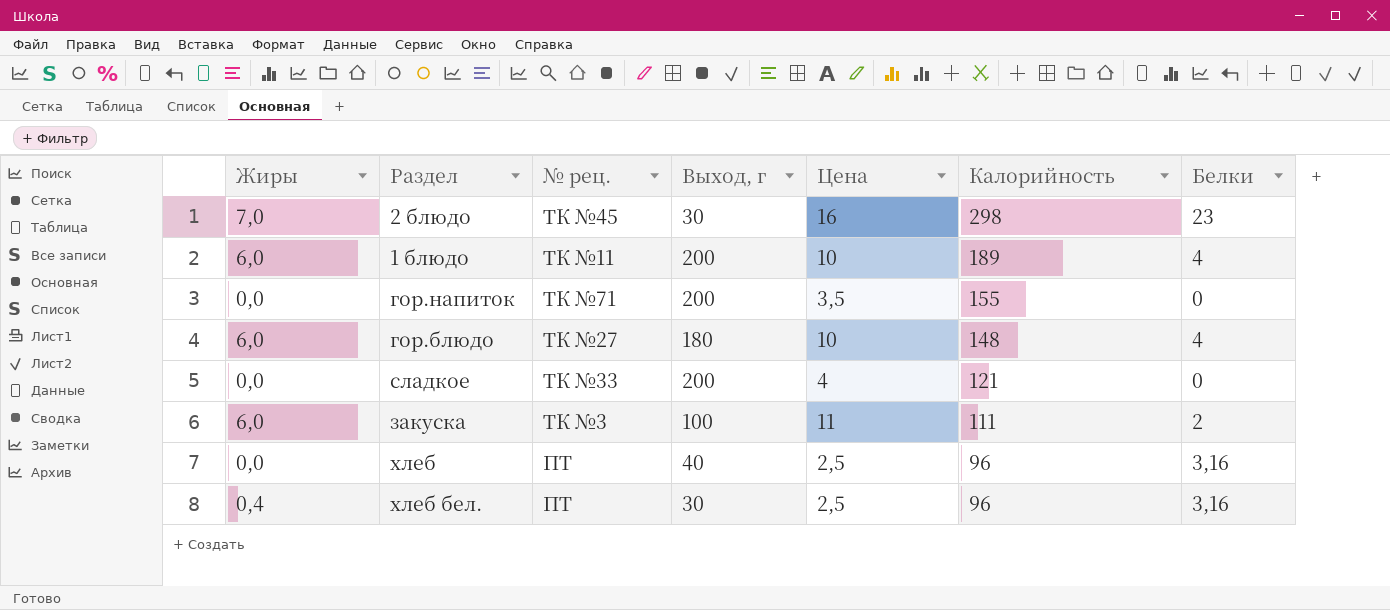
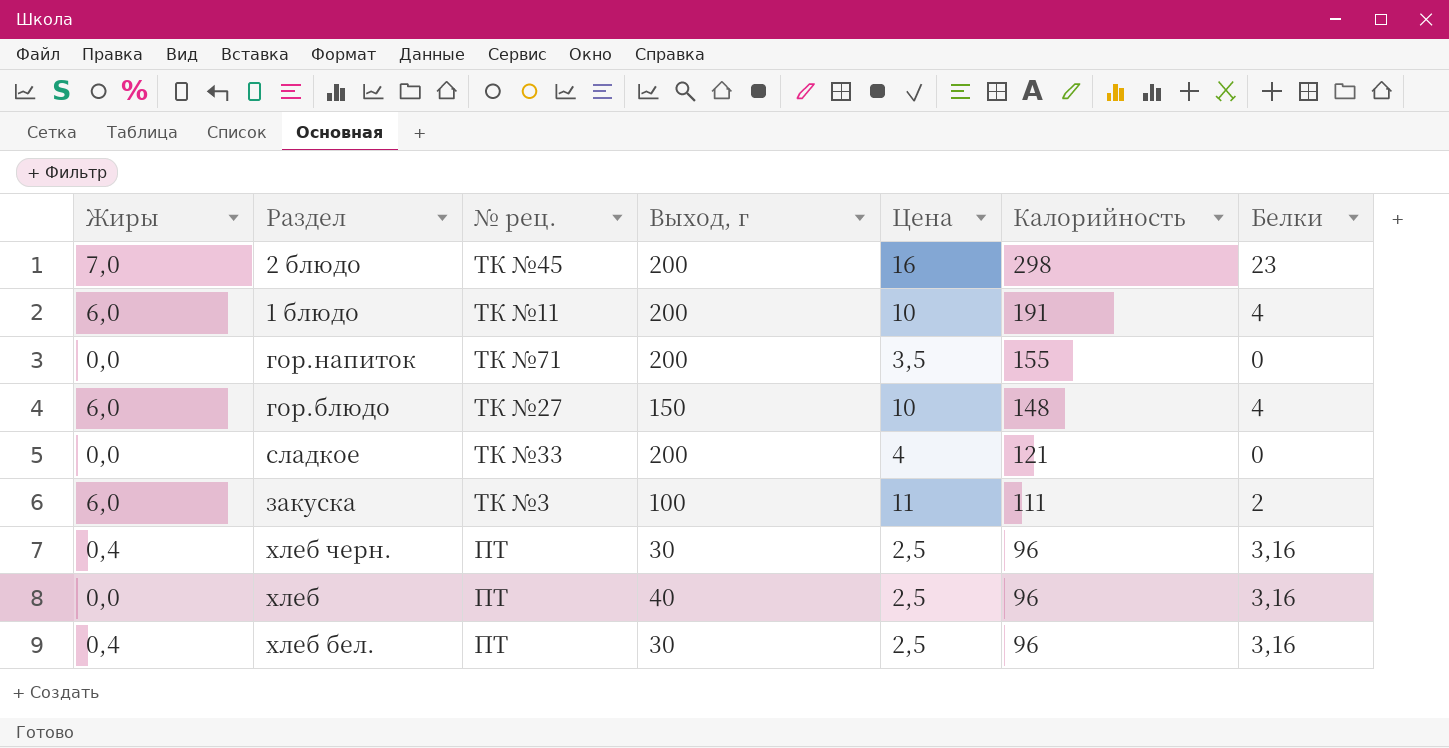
2 блюдо | Выход, г: 30 -> 200
1 блюдо | Калорийность: 189 -> 191
гор.блюдо | Выход, г: 180 -> 150
row хлеб черн.: none -> 0,4 | ПТ | 30 | 2,5 | 96 | 3,16

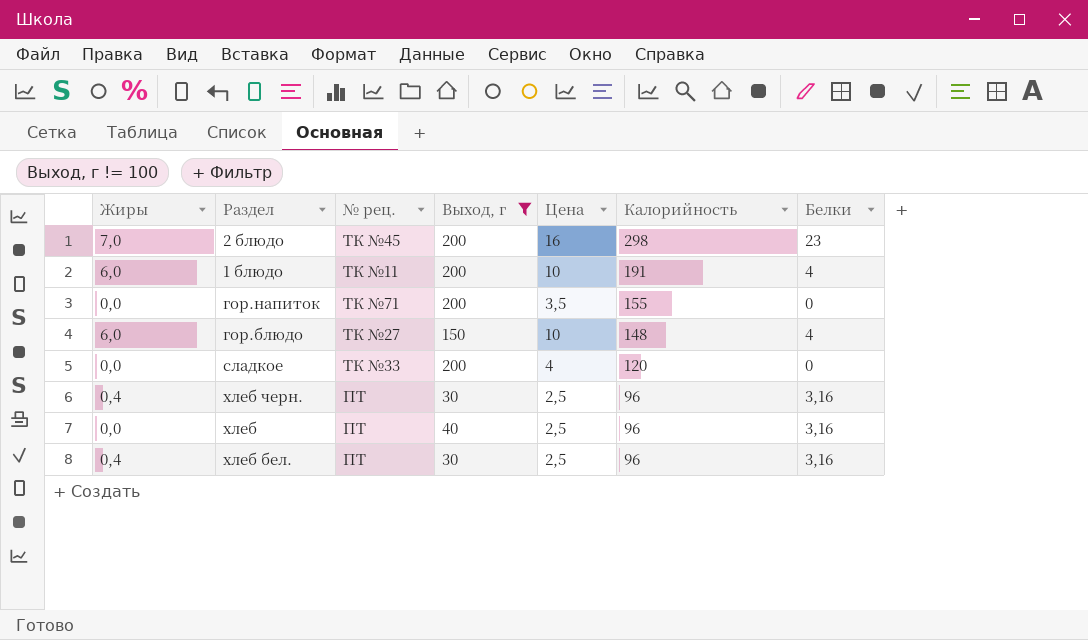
filter: none -> Выход, г != 100
сладкое | Калорийность: 121 -> 120

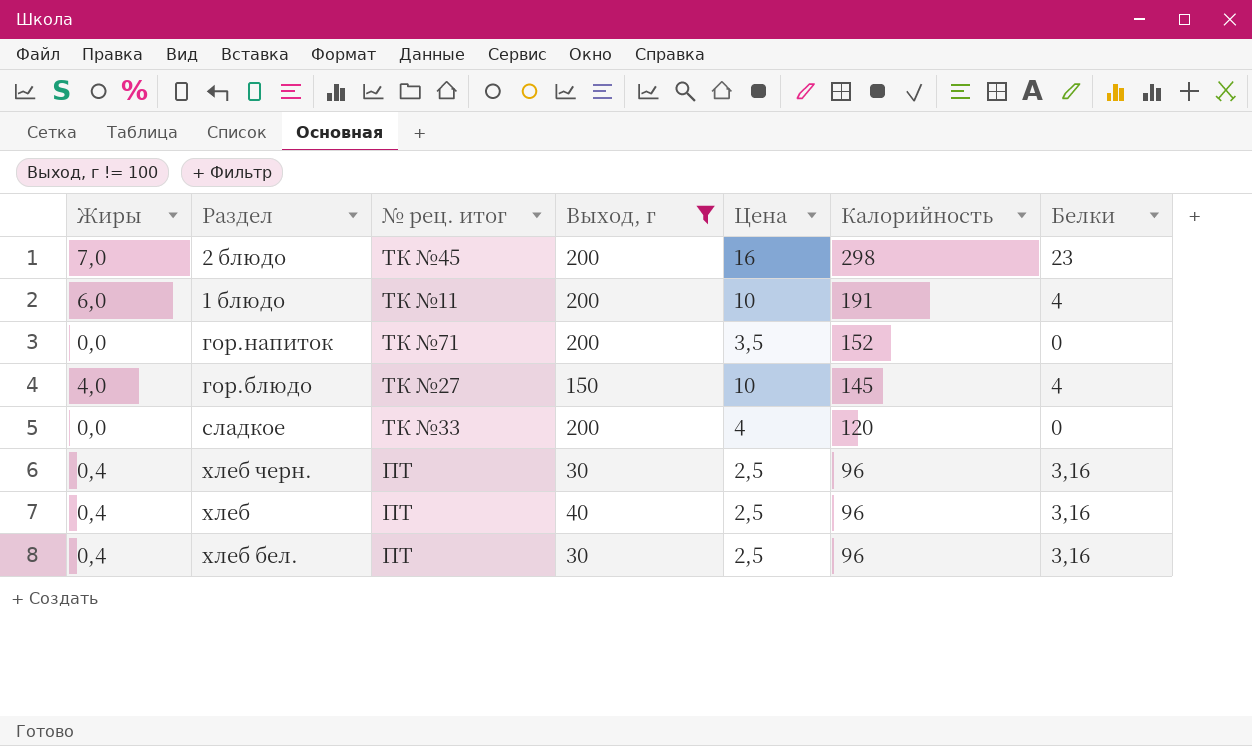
column name: № рец. -> № рец. итог
гор.напиток | Калорийность: 155 -> 152
гор.блюдо | Жиры: 6,0 -> 4,0
гор.блюдо | Калорийность: 148 -> 145
хлеб | Жиры: 0,0 -> 0,4

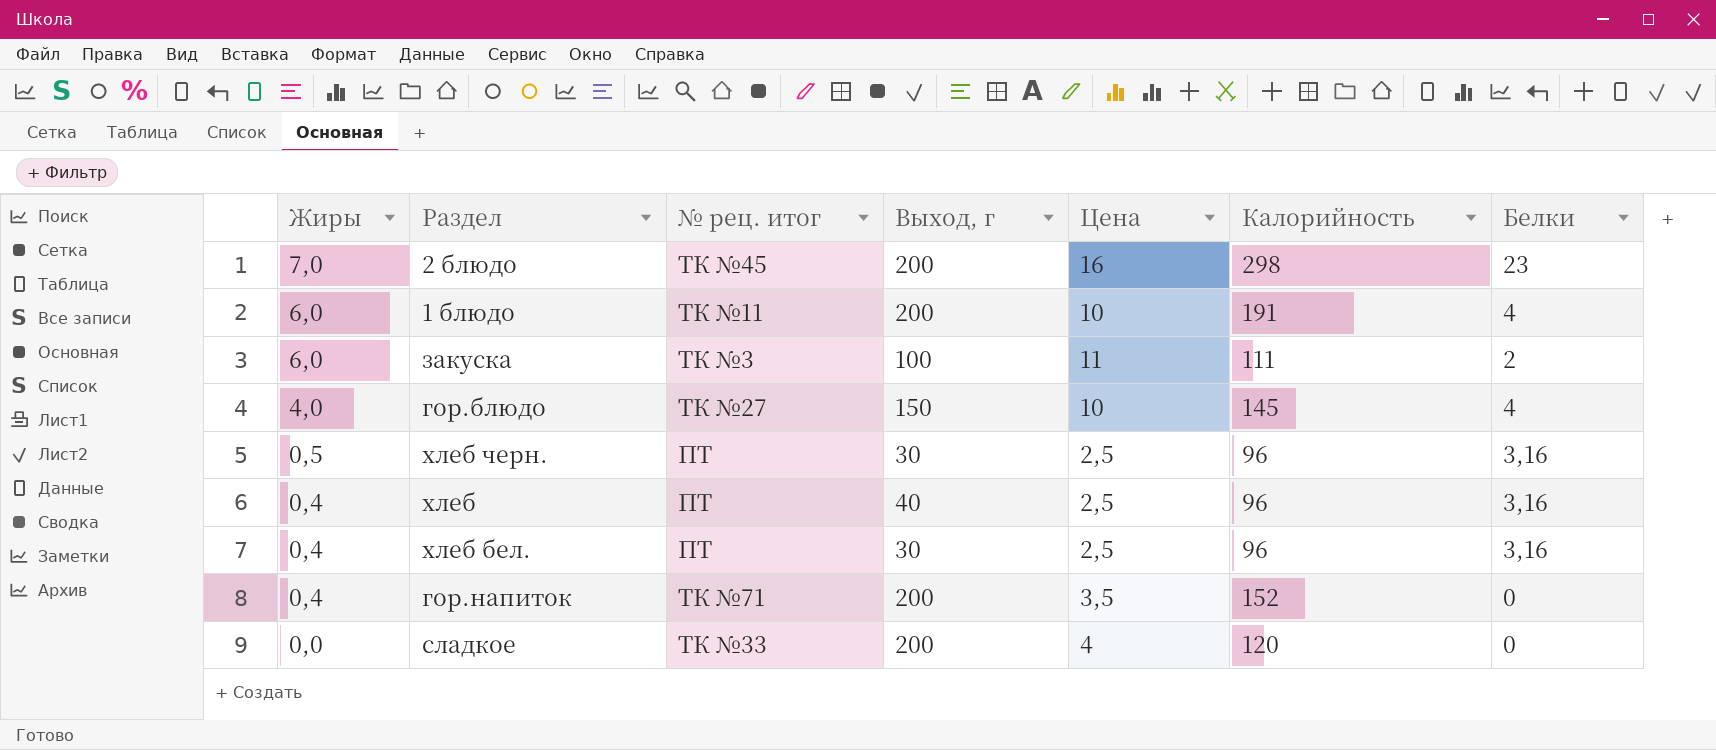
filter: Выход, г != 100 -> none
row order: Калорийность descending -> Жиры descending
хлеб черн. | Жиры: 0,4 -> 0,5
гор.напиток | Жиры: 0,0 -> 0,4

